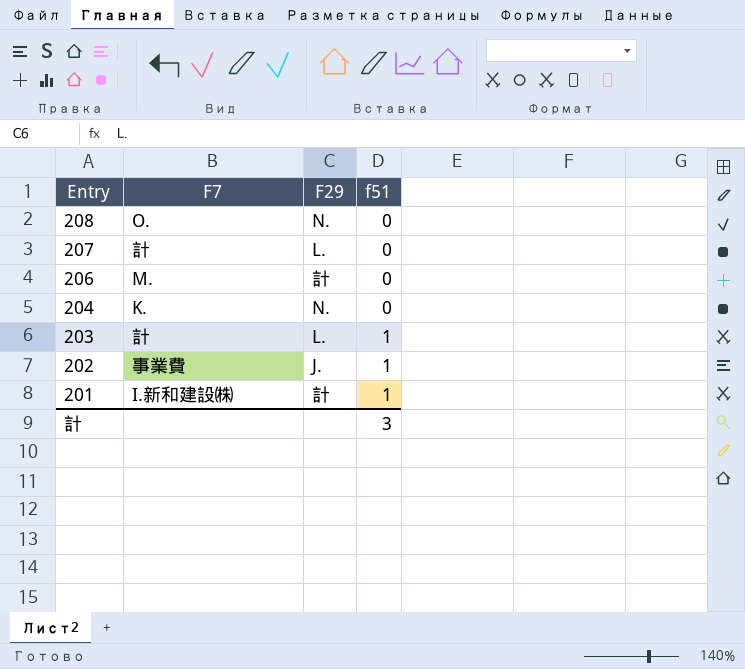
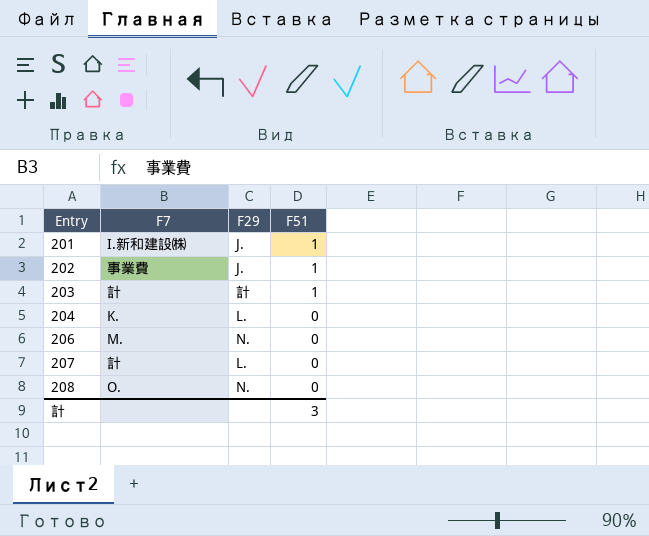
row order: Entry descending -> Entry ascending
column name: f51 -> F51
201 | F29: 計 -> J.
203 | F29: L. -> 計
204 | F29: N. -> L.
206 | F29: 計 -> N.

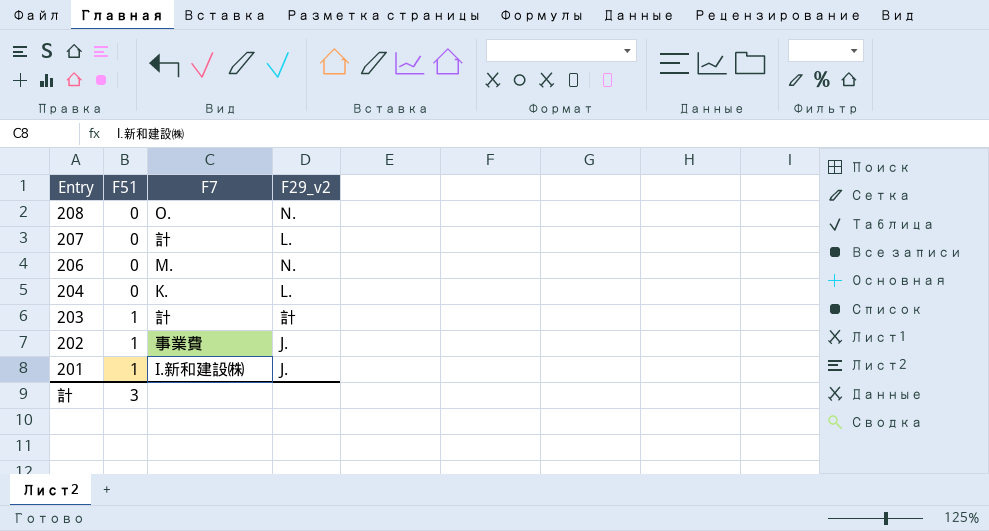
row order: Entry ascending -> Entry descending
column F51 | position: 4 -> 2
column name: F29 -> F29_v2

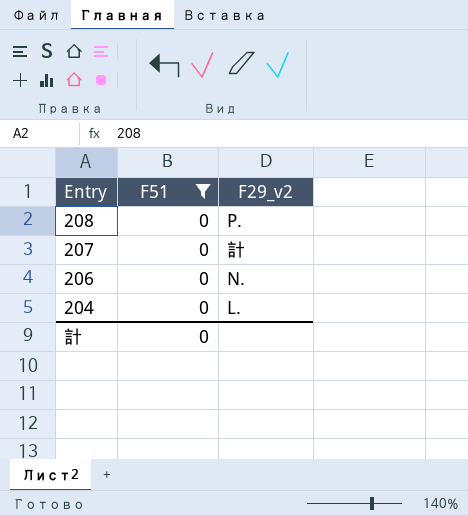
filter: none -> F51 = 0
column F7 | position: 3 -> none
208 | F29_v2: N. -> P.
207 | F29_v2: L. -> 計
計 | F51: 3 -> 0

